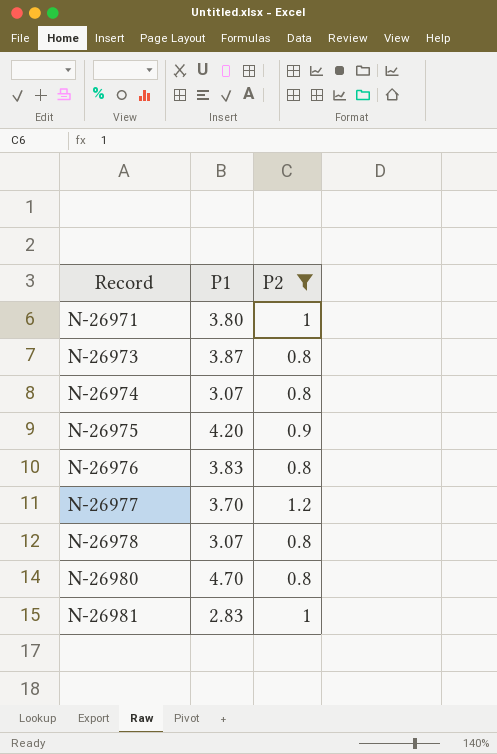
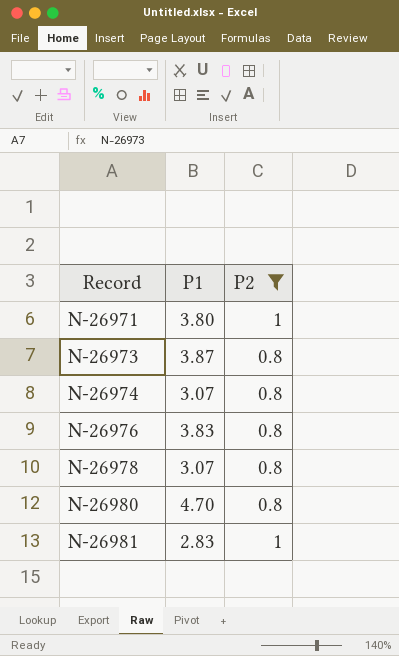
row N-26975: 4.20 | 0.9 -> none
row N-26977: 3.70 | 1.2 -> none

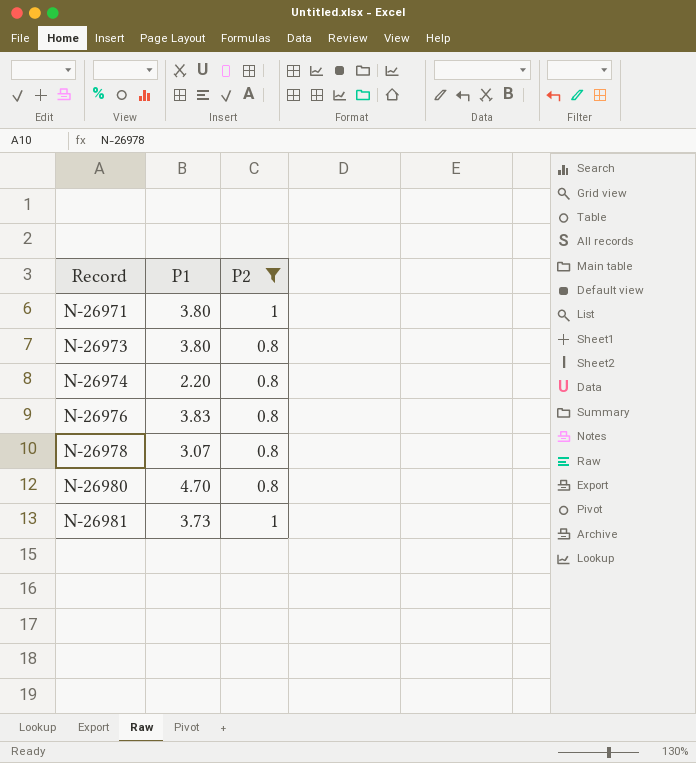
N-26973 | P1: 3.87 -> 3.80
N-26974 | P1: 3.07 -> 2.20
N-26981 | P1: 2.83 -> 3.73

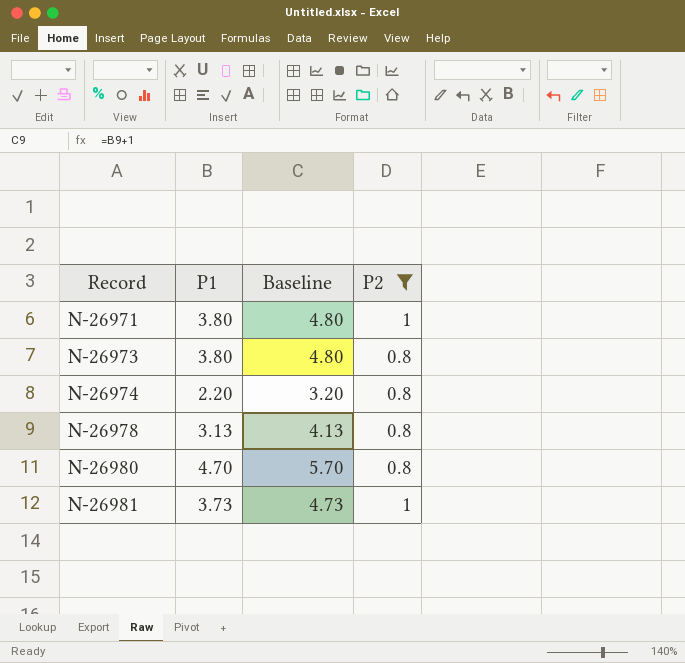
column Baseline | formula: none -> [P1] + 1
row N-26976: 3.83 | 0.8 -> none
N-26978 | P1: 3.07 -> 3.13

